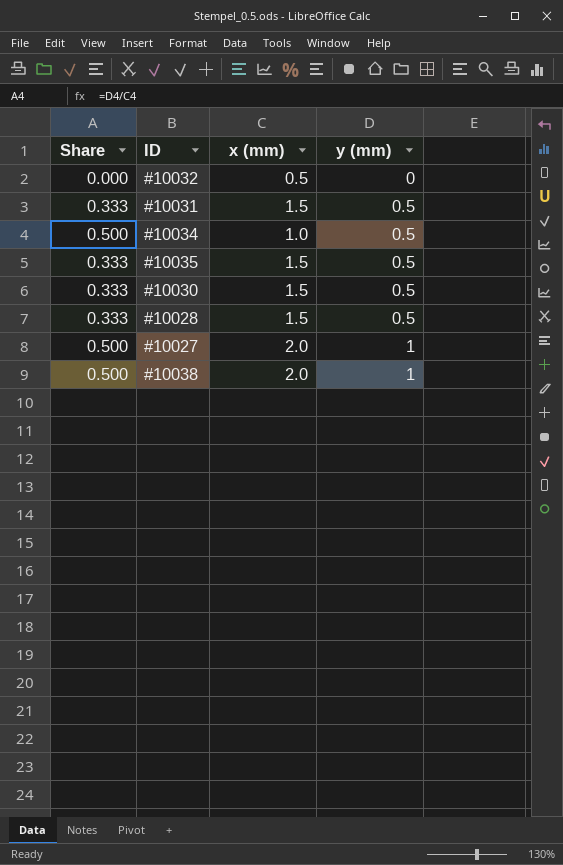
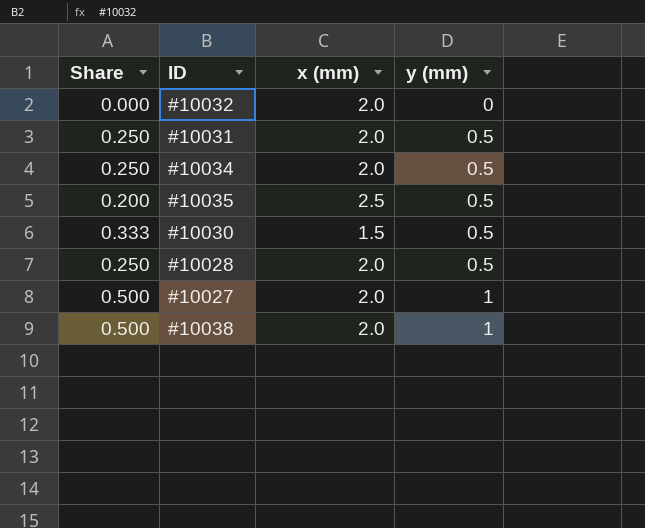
#10032 | x (mm): 0.5 -> 2.0
#10031 | Share: 0.333 -> 0.250
#10031 | x (mm): 1.5 -> 2.0
#10034 | Share: 0.500 -> 0.250
#10034 | x (mm): 1.0 -> 2.0
#10035 | Share: 0.333 -> 0.200
#10035 | x (mm): 1.5 -> 2.5
#10028 | Share: 0.333 -> 0.250
#10028 | x (mm): 1.5 -> 2.0

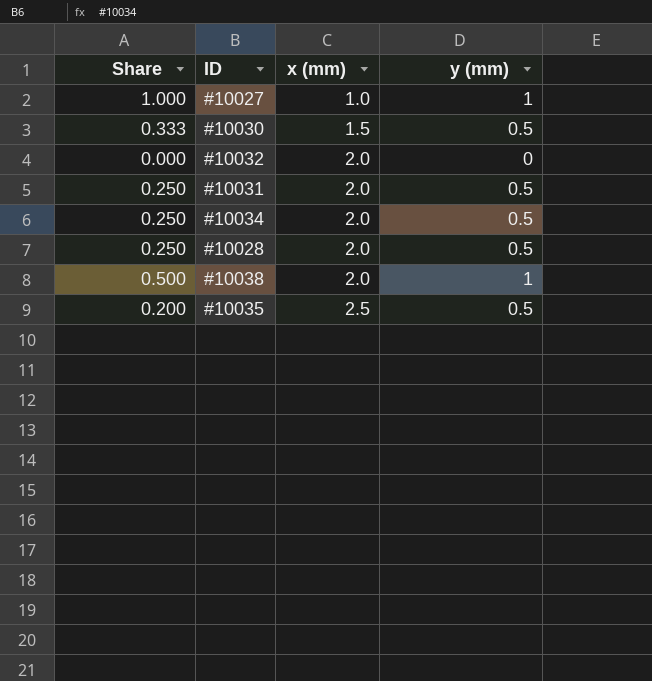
row order: y (mm) ascending -> x (mm) ascending
#10027 | Share: 0.500 -> 1.000
#10027 | x (mm): 2.0 -> 1.0

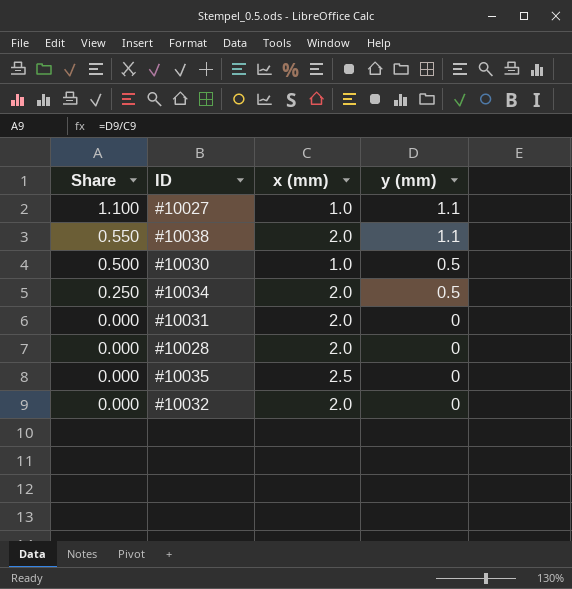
row order: x (mm) ascending -> Share descending
#10027 | Share: 1.000 -> 1.100
#10027 | y (mm): 1 -> 1.1
#10038 | Share: 0.500 -> 0.550
#10038 | y (mm): 1 -> 1.1
#10030 | Share: 0.333 -> 0.500
#10030 | x (mm): 1.5 -> 1.0
#10031 | Share: 0.250 -> 0.000
#10031 | y (mm): 0.5 -> 0
#10028 | Share: 0.250 -> 0.000
#10028 | y (mm): 0.5 -> 0
#10035 | Share: 0.200 -> 0.000
#10035 | y (mm): 0.5 -> 0

